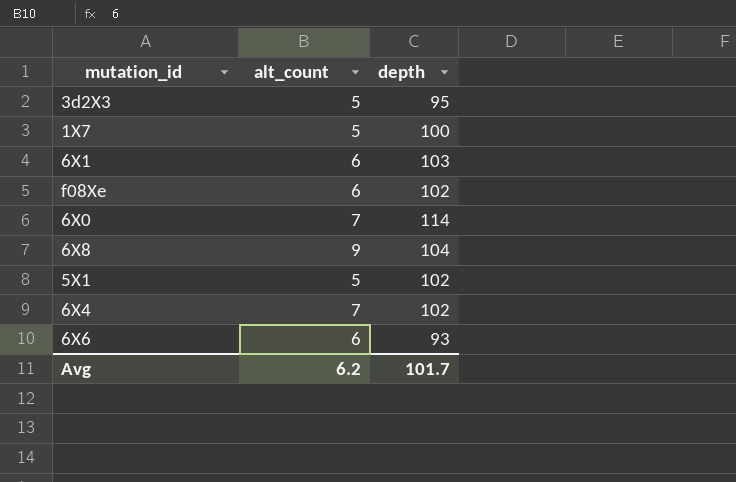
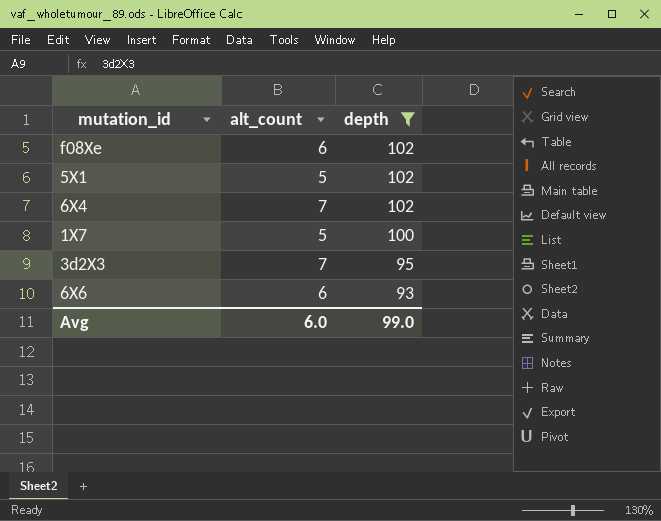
filter: none -> depth <= 102
row order: none -> depth descending
3d2X3 | alt_count: 5 -> 7
Avg | alt_count: 6.2 -> 6.0
Avg | depth: 101.7 -> 99.0

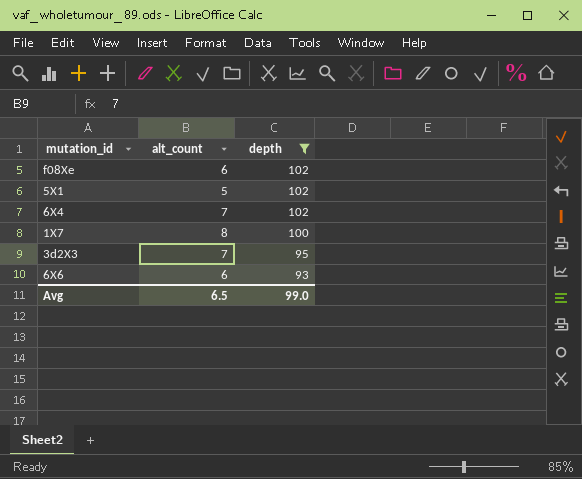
1X7 | alt_count: 5 -> 8
Avg | alt_count: 6.0 -> 6.5

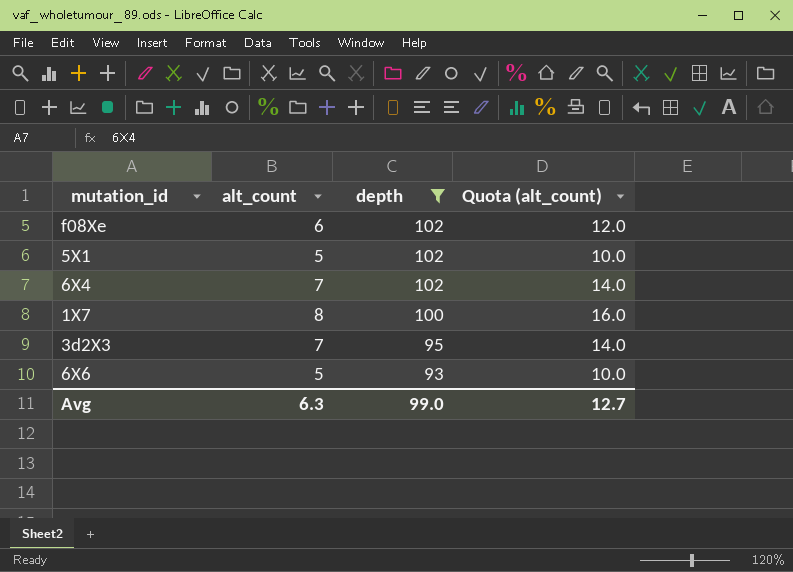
column Quota (alt_count) | formula: none -> [alt_count] * 2
6X6 | alt_count: 6 -> 5
Avg | alt_count: 6.5 -> 6.3

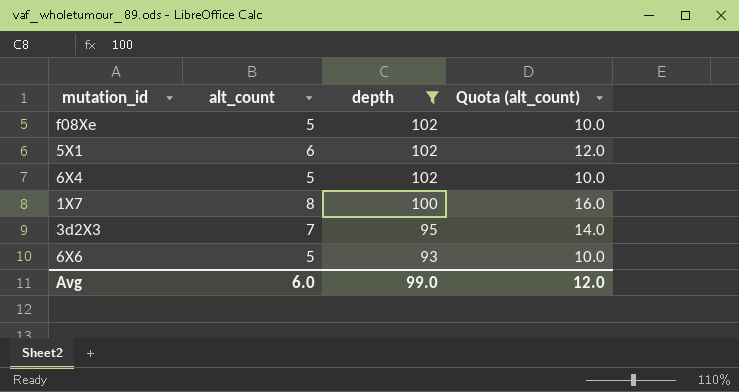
f08Xe | alt_count: 6 -> 5
f08Xe | Quota (alt_count): 12.0 -> 10.0
5X1 | alt_count: 5 -> 6
5X1 | Quota (alt_count): 10.0 -> 12.0
6X4 | alt_count: 7 -> 5
6X4 | Quota (alt_count): 14.0 -> 10.0
Avg | alt_count: 6.3 -> 6.0
Avg | Quota (alt_count): 12.7 -> 12.0

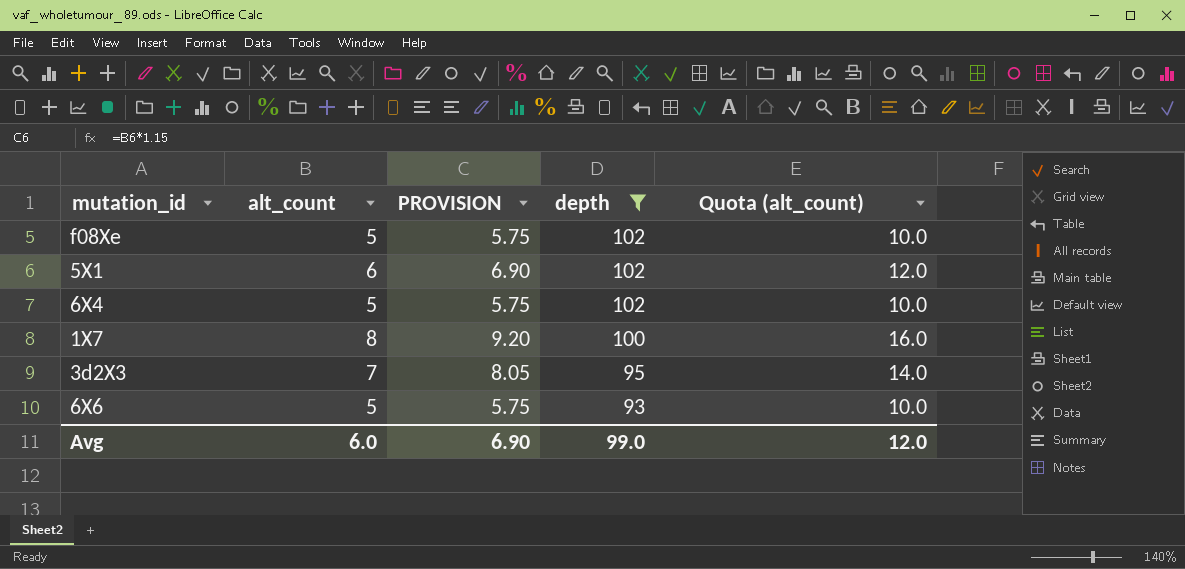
column PROVISION | formula: none -> [alt_count] * 1.15

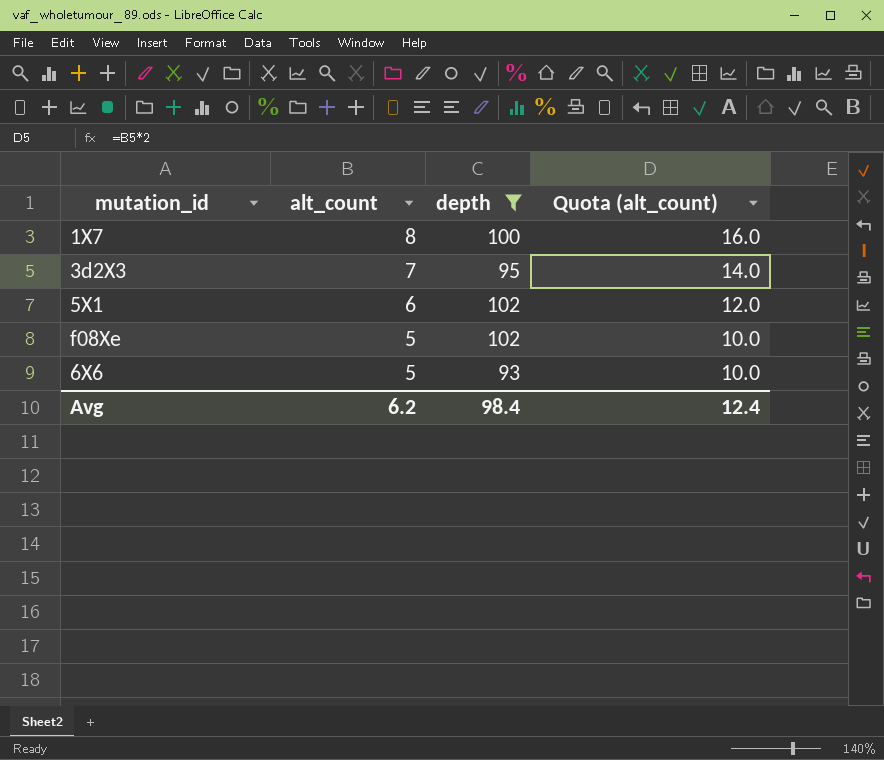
row order: depth descending -> alt_count descending
column PROVISION | formula: [alt_count] * 1.15 -> none
row 6X4: 5 | 5.75 | 102 | 10.0 -> none
Avg | alt_count: 6.0 -> 6.2
Avg | depth: 99.0 -> 98.4
Avg | Quota (alt_count): 12.0 -> 12.4

